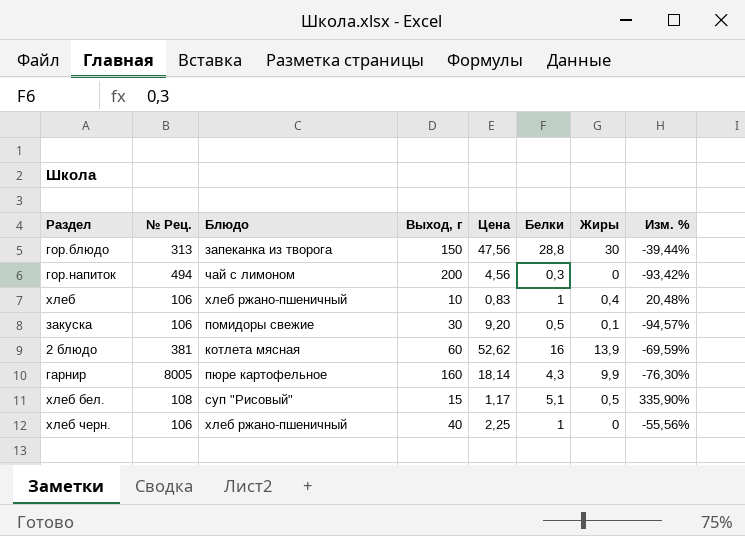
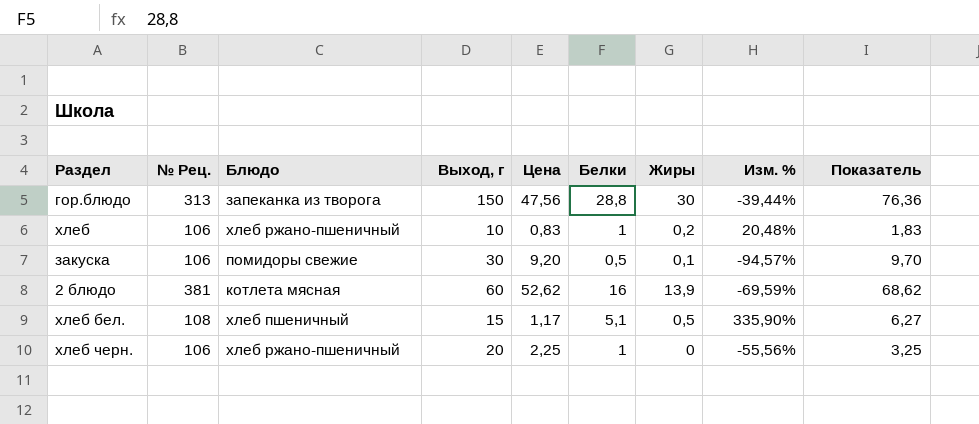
column Показатель | formula: none -> [Цена] + [Белки]
row гор.напиток: 494 | чай с лимоном | 200 | 4,56 | 0,3 | 0 | -93,42% -> none
row гарнир: 8005 | пюре картофельное | 160 | 18,14 | 4,3 | 9,9 | -76,30% -> none
хлеб | Жиры: 0,4 -> 0,2
хлеб бел. | Блюдо: суп "Рисовый" -> хлеб пшеничный
хлеб черн. | Выход, г: 40 -> 20

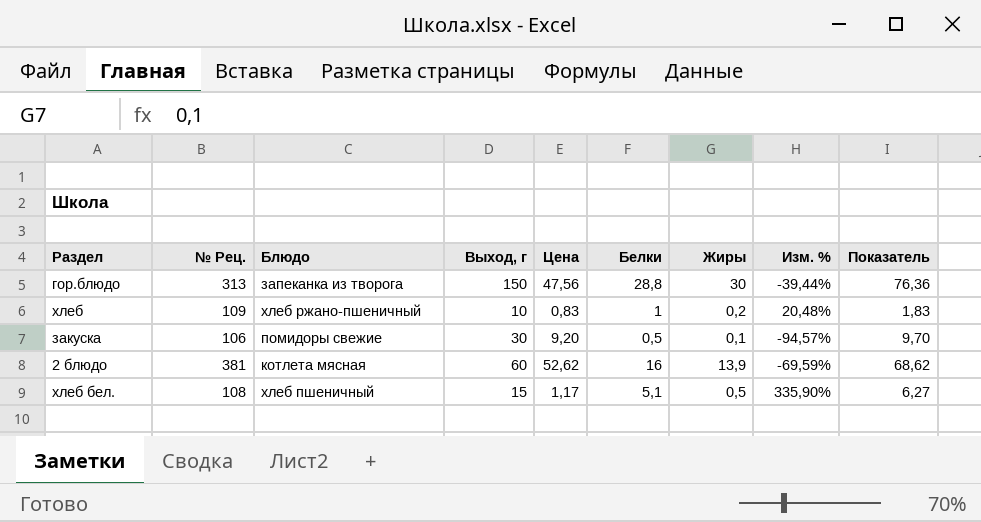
row хлеб черн.: 106 | хлеб ржано-пшеничный | 20 | 2,25 | 1 | 0 | -55,56% | 3,25 -> none
хлеб | № Рец.: 106 -> 109

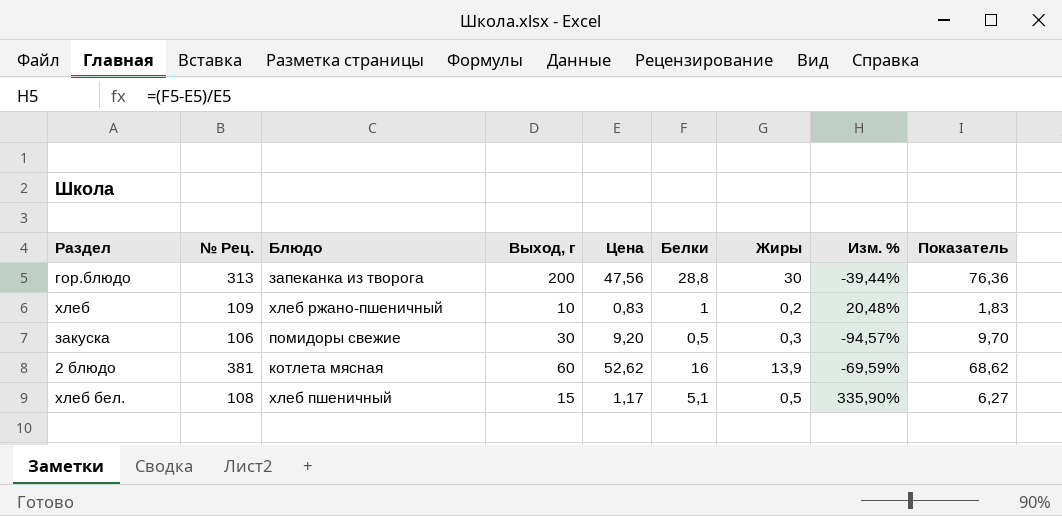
гор.блюдо | Выход, г: 150 -> 200
закуска | Жиры: 0,1 -> 0,3

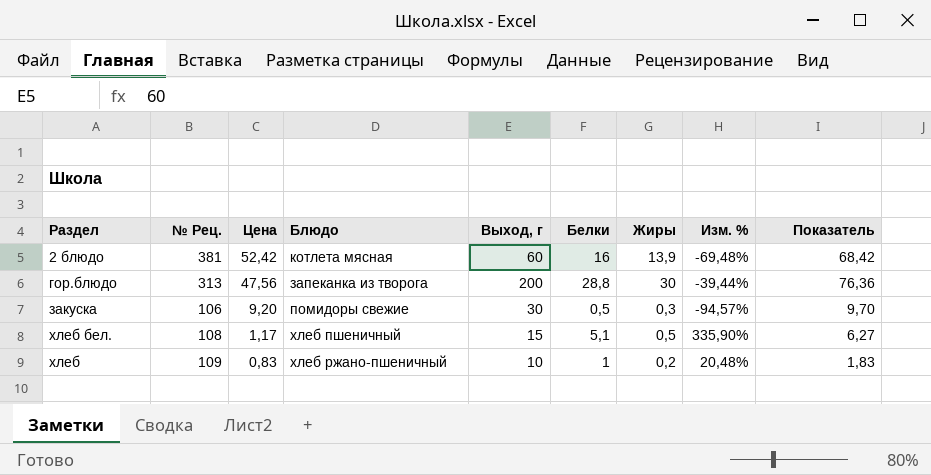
row order: none -> Цена descending
column Цена | position: 5 -> 3
2 блюдо | Цена: 52,62 -> 52,42
2 блюдо | Изм. %: -69,59% -> -69,48%
2 блюдо | Показатель: 68,62 -> 68,42

